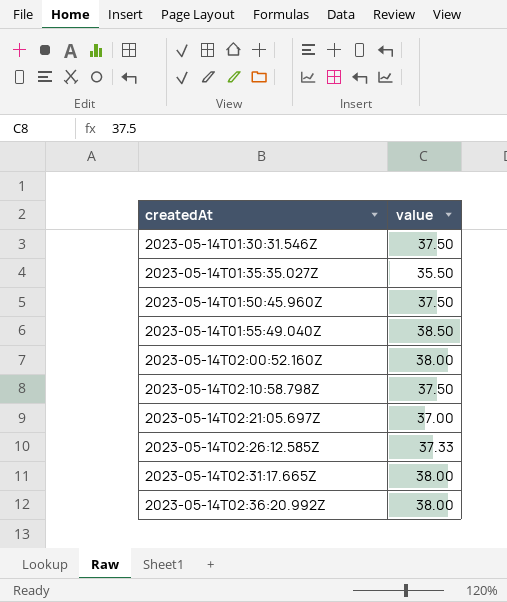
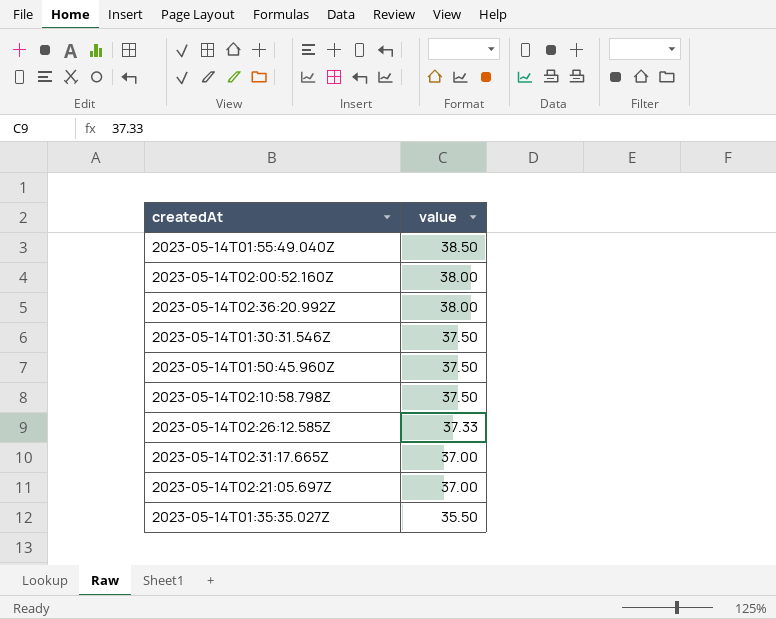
row order: createdAt ascending -> value descending
2023-05-14T02:31:17.665Z | value: 38.00 -> 37.00

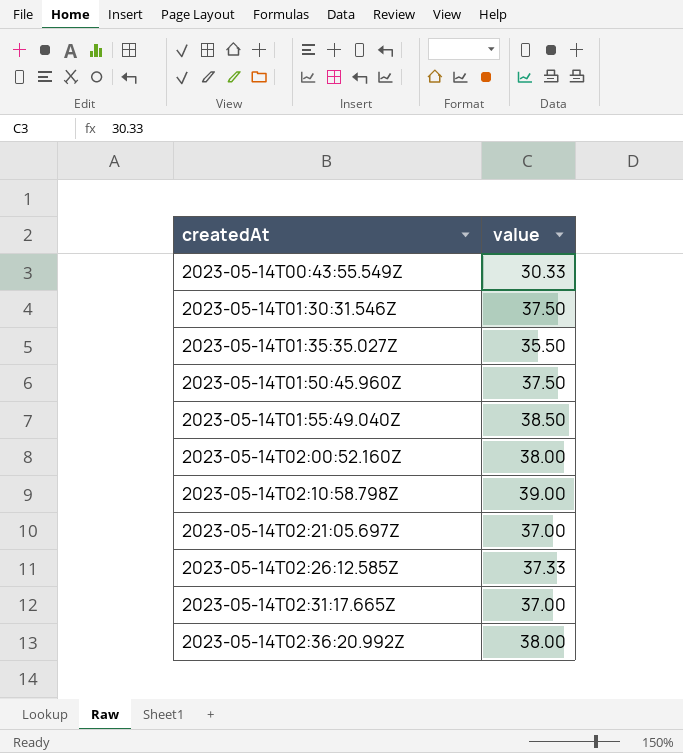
row order: value descending -> createdAt ascending
row 2023-05-14T00:43:55.549Z: none -> 30.33
2023-05-14T02:10:58.798Z | value: 37.50 -> 39.00

